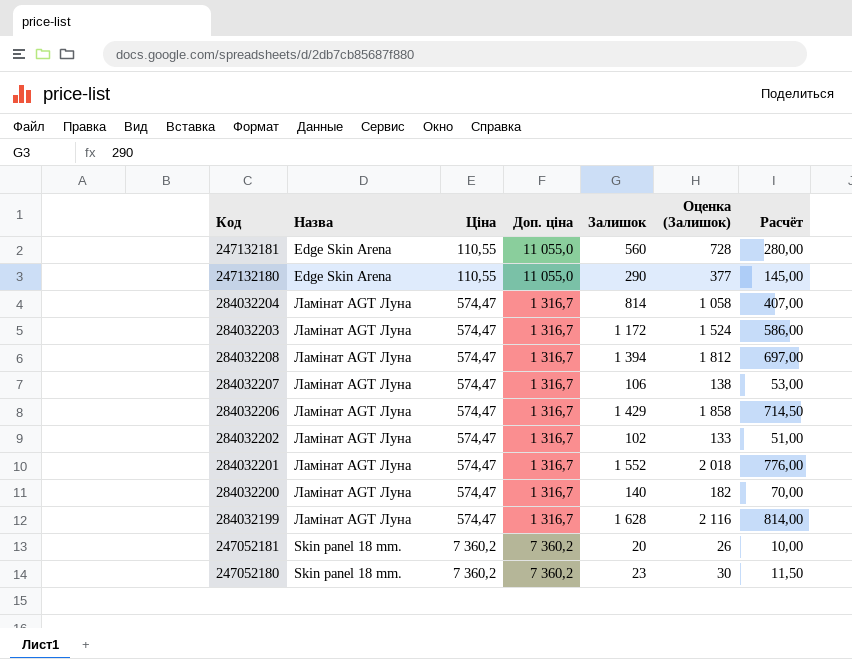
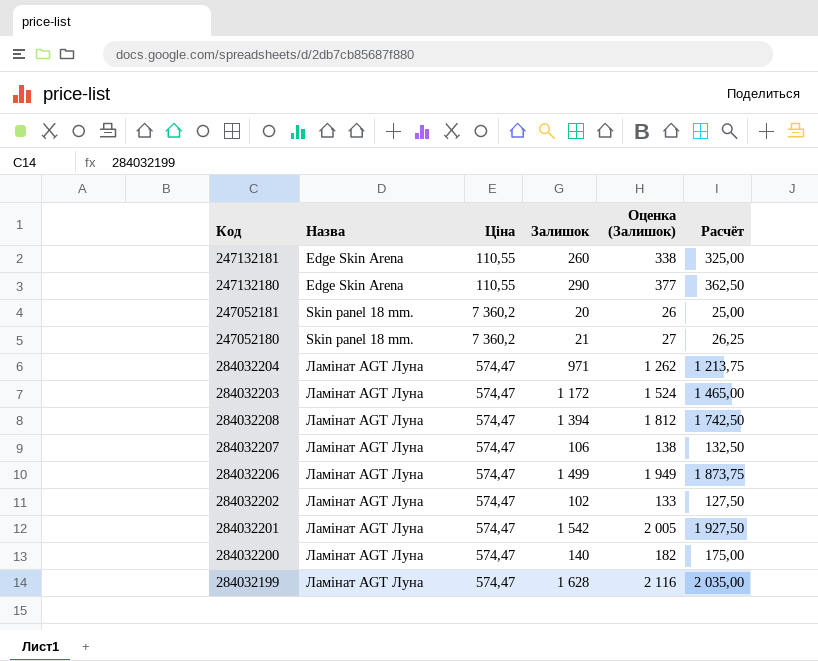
row order: Ціна ascending -> Назва ascending
column Доп. ціна | position: 4 -> none
column Расчёт | formula: [Залишок] * 0,5 -> [Залишок] * 1,25
247132181 | Залишок: 560 -> 260
247132181 | Оценка (Залишок): 728 -> 338
247052180 | Залишок: 23 -> 21
247052180 | Оценка (Залишок): 30 -> 27
284032204 | Залишок: 814 -> 971
284032204 | Оценка (Залишок): 1 058 -> 1 262
284032206 | Залишок: 1 429 -> 1 499
284032206 | Оценка (Залишок): 1 858 -> 1 949
284032201 | Залишок: 1 552 -> 1 542
284032201 | Оценка (Залишок): 2 018 -> 2 005

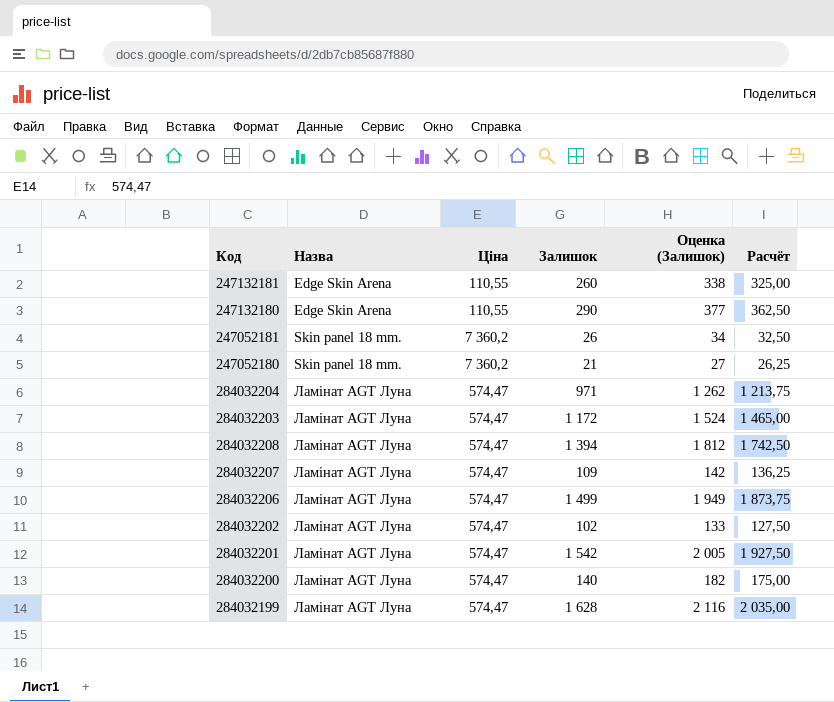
247052181 | Залишок: 20 -> 26
247052181 | Оценка (Залишок): 26 -> 34
247052181 | Расчёт: 25,00 -> 32,50
284032207 | Залишок: 106 -> 109
284032207 | Оценка (Залишок): 138 -> 142
284032207 | Расчёт: 132,50 -> 136,25

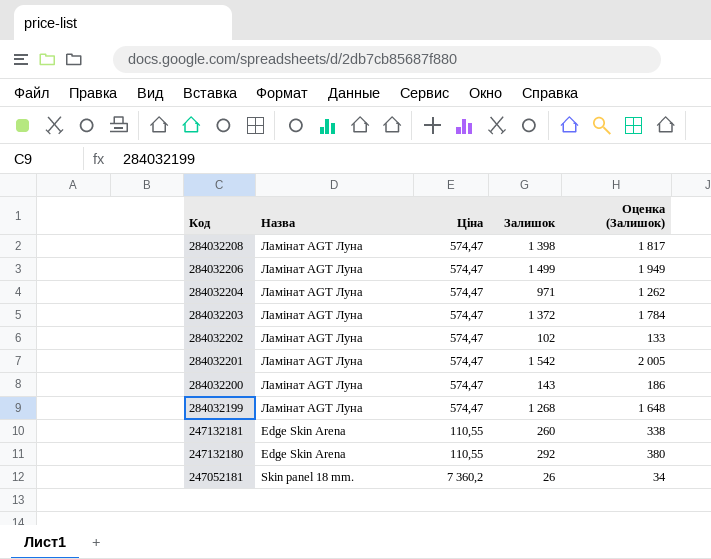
row order: Назва ascending -> Код descending
column Расчёт | formula: [Залишок] * 1,25 -> none
row 247052180: Skin panel 18 mm. | 7 360,2 | 21 | 27 | 26,25 -> none
row 284032207: Ламінат AGT Луна | 574,47 | 109 | 142 | 136,25 -> none
284032208 | Залишок: 1 394 -> 1 398
284032208 | Оценка (Залишок): 1 812 -> 1 817
284032203 | Залишок: 1 172 -> 1 372
284032203 | Оценка (Залишок): 1 524 -> 1 784
284032200 | Залишок: 140 -> 143
284032200 | Оценка (Залишок): 182 -> 186
284032199 | Залишок: 1 628 -> 1 268
284032199 | Оценка (Залишок): 2 116 -> 1 648
247132180 | Залишок: 290 -> 292
247132180 | Оценка (Залишок): 377 -> 380

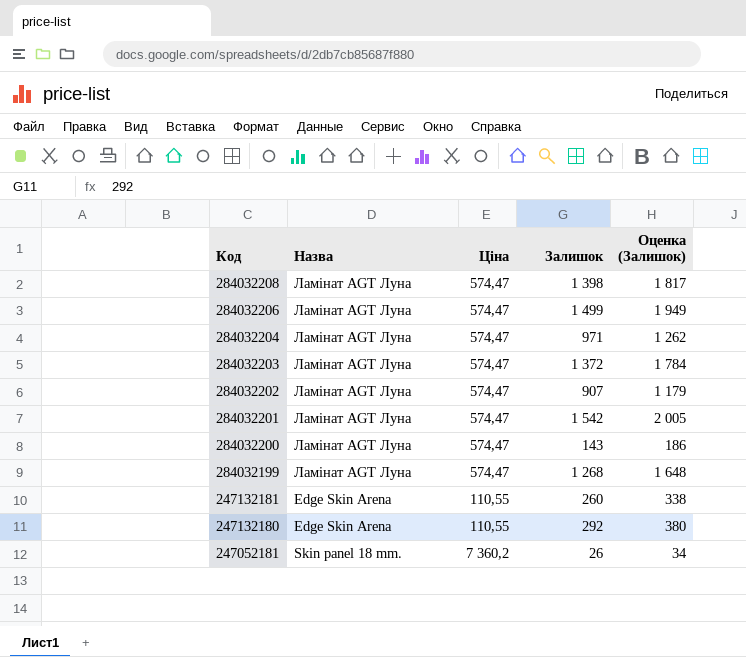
284032202 | Залишок: 102 -> 907
284032202 | Оценка (Залишок): 133 -> 1 179

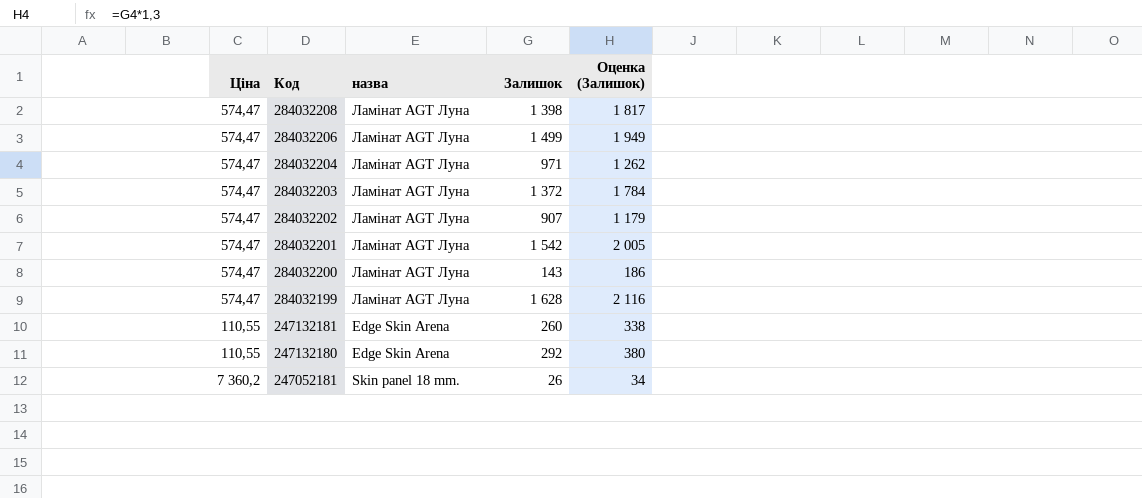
column Ціна | position: 3 -> 1
column name: Назва -> назва
284032199 | Залишок: 1 268 -> 1 628
284032199 | Оценка (Залишок): 1 648 -> 2 116

